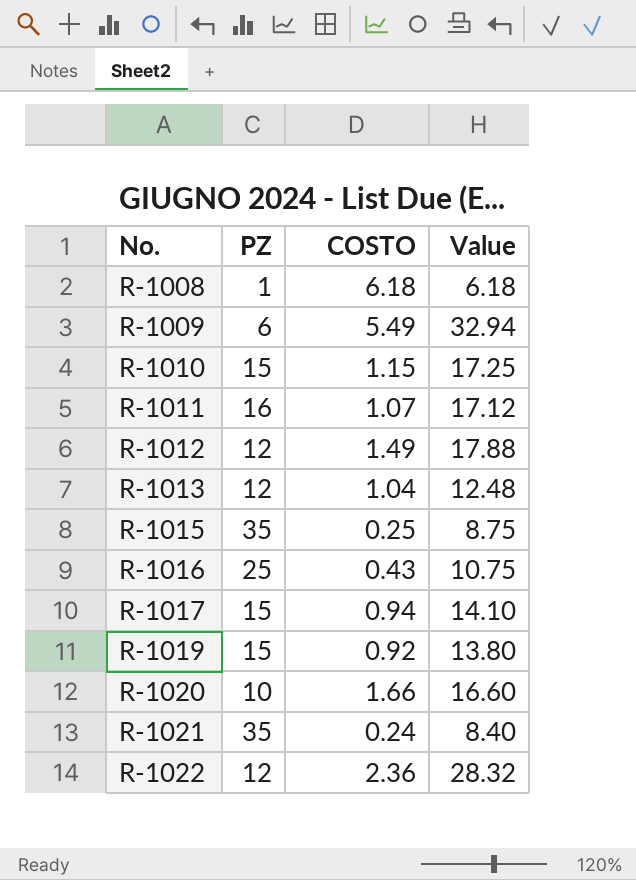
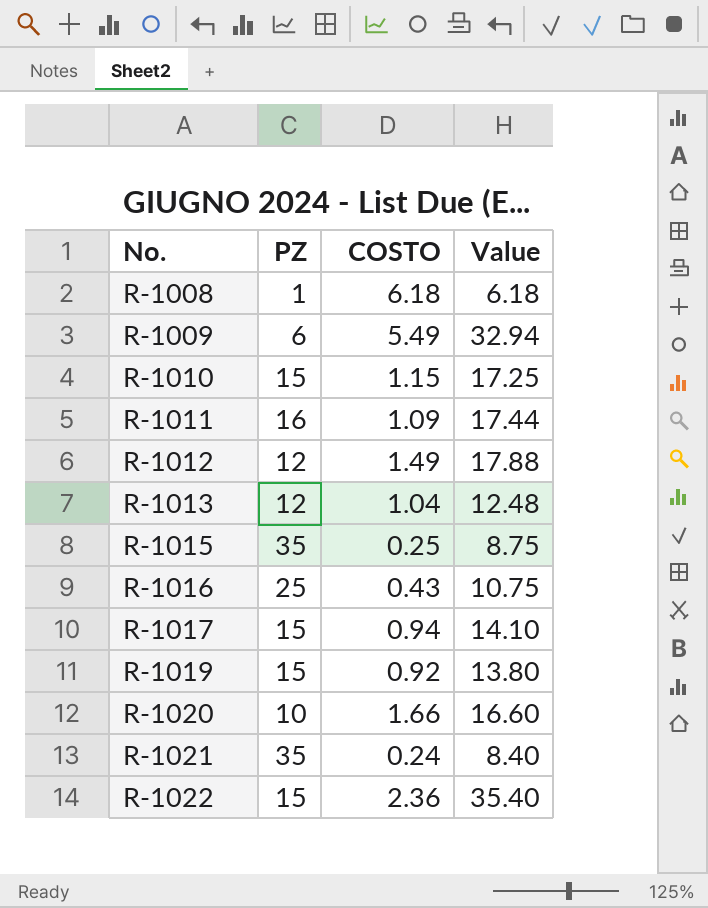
R-1011 | COSTO: 1.07 -> 1.09
R-1011 | Value: 17.12 -> 17.44
R-1022 | PZ: 12 -> 15
R-1022 | Value: 28.32 -> 35.40

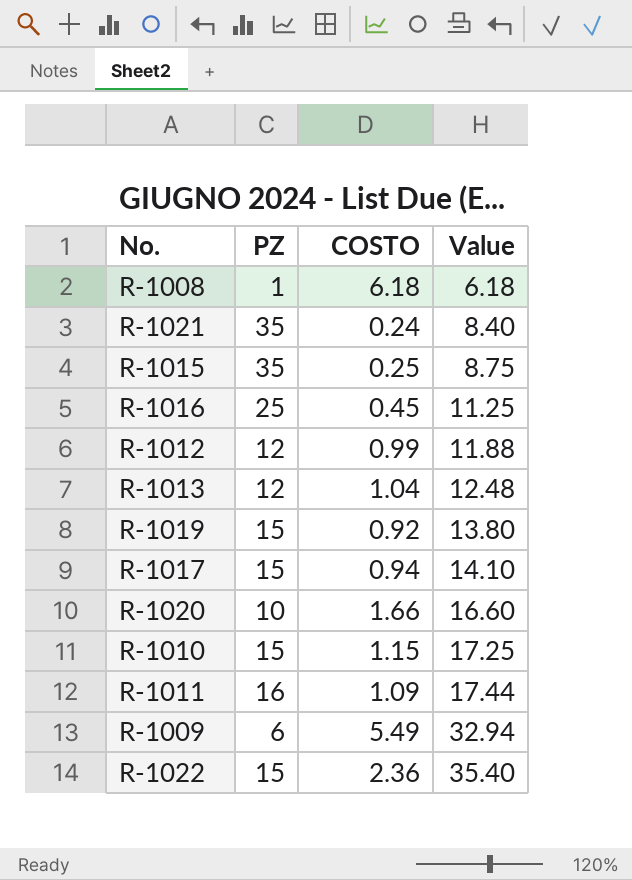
row order: No. ascending -> Value ascending
R-1016 | COSTO: 0.43 -> 0.45
R-1016 | Value: 10.75 -> 11.25
R-1012 | COSTO: 1.49 -> 0.99
R-1012 | Value: 17.88 -> 11.88

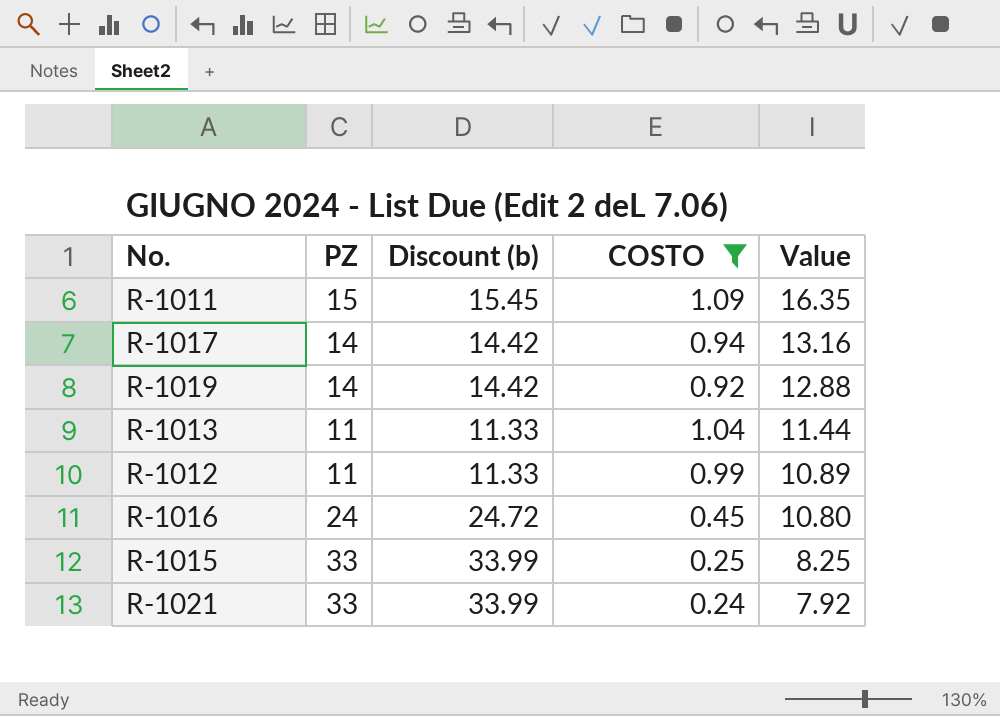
filter: none -> COSTO <= 1.09
row order: Value ascending -> Value descending
column Discount (b) | formula: none -> [PZ] * 1.03
R-1011 | PZ: 16 -> 15
R-1011 | Value: 17.44 -> 16.35
R-1017 | PZ: 15 -> 14
R-1017 | Value: 14.10 -> 13.16
R-1019 | PZ: 15 -> 14
R-1019 | Value: 13.80 -> 12.88
R-1013 | PZ: 12 -> 11
R-1013 | Value: 12.48 -> 11.44
R-1012 | PZ: 12 -> 11
R-1012 | Value: 11.88 -> 10.89
R-1016 | PZ: 25 -> 24
R-1016 | Value: 11.25 -> 10.80
R-1015 | PZ: 35 -> 33
R-1015 | Value: 8.75 -> 8.25
R-1021 | PZ: 35 -> 33
R-1021 | Value: 8.40 -> 7.92

